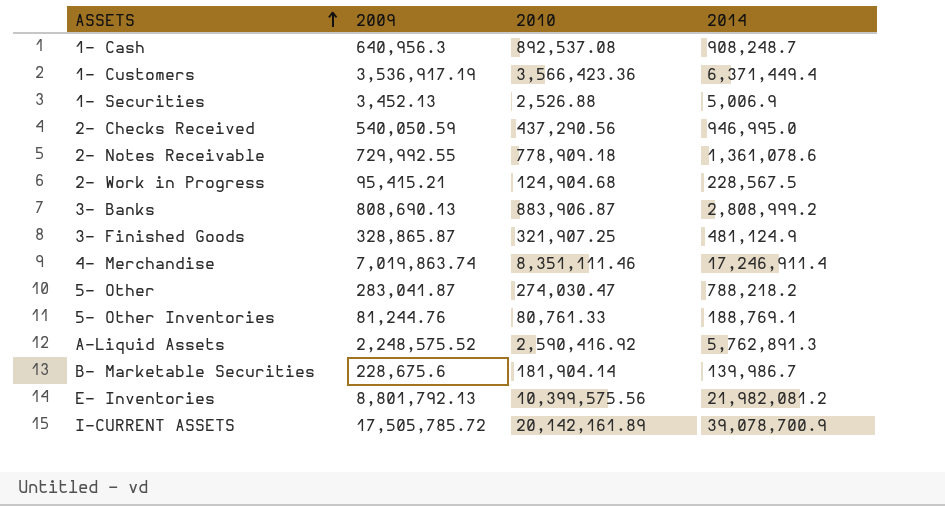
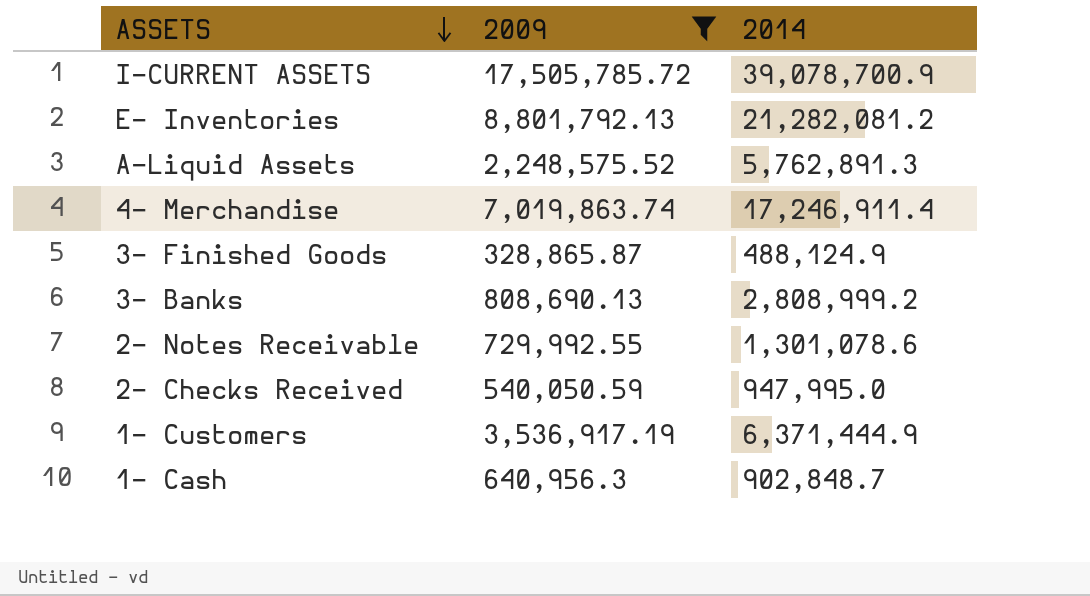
filter: none -> 2009 >= 328,865.87
row order: ASSETS ascending -> ASSETS descending
column 2010 | position: 3 -> none
E- Inventories | 2014: 21,982,081.2 -> 21,282,081.2
3- Finished Goods | 2014: 481,124.9 -> 488,124.9
2- Notes Receivable | 2014: 1,361,078.6 -> 1,301,078.6
2- Checks Received | 2014: 946,995.0 -> 947,995.0
1- Customers | 2014: 6,371,449.4 -> 6,371,444.9
1- Cash | 2014: 908,248.7 -> 902,848.7

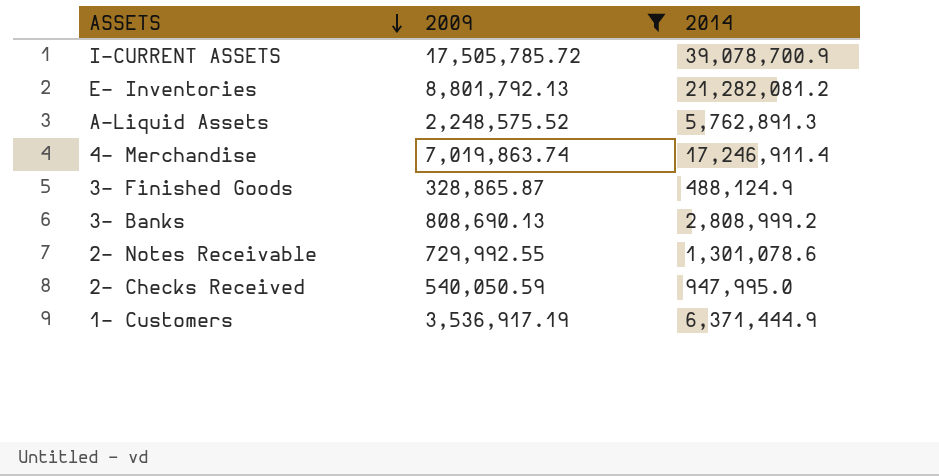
row 1- Cash: 640,956.3 | 902,848.7 -> none

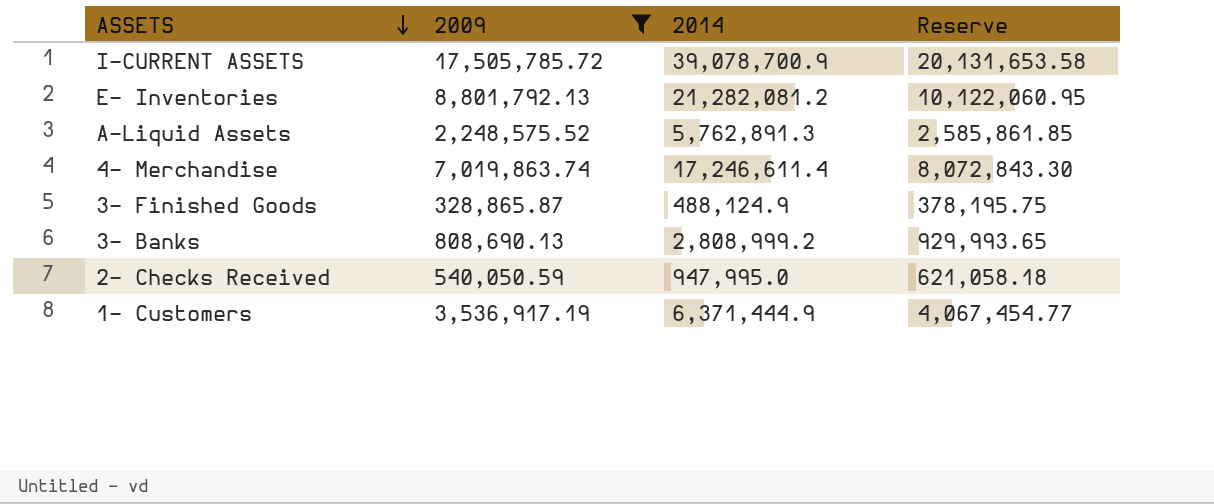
column Reserve | formula: none -> [2009] * 1.15
row 2- Notes Receivable: 729,992.55 | 1,301,078.6 -> none
4- Merchandise | 2014: 17,246,911.4 -> 17,246,611.4

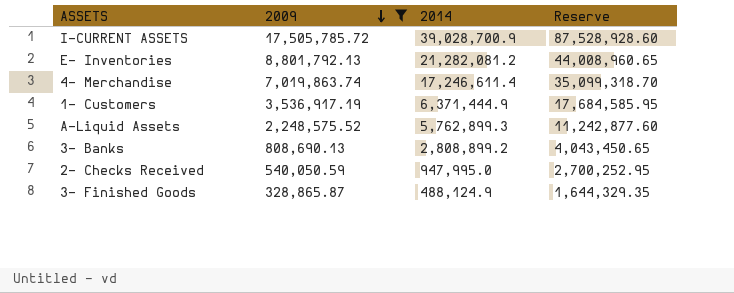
row order: ASSETS descending -> 2009 descending
column Reserve | formula: [2009] * 1.15 -> [2009] * 5
I-CURRENT ASSETS | 2014: 39,078,700.9 -> 39,028,700.9
A-Liquid Assets | 2014: 5,762,891.3 -> 5,762,899.3
3- Banks | 2014: 2,808,999.2 -> 2,808,899.2

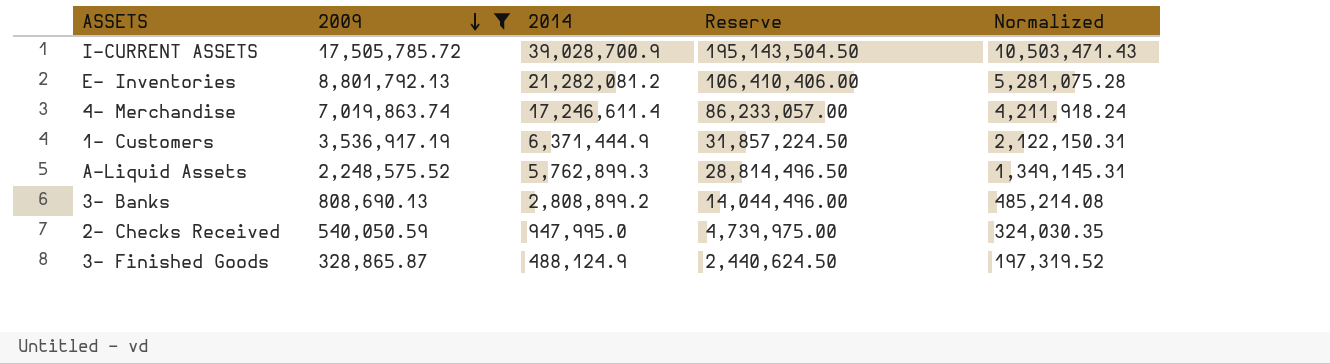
column Reserve | formula: [2009] * 5 -> [2014] * 5
column Normalized | formula: none -> [2009] * 0.6

